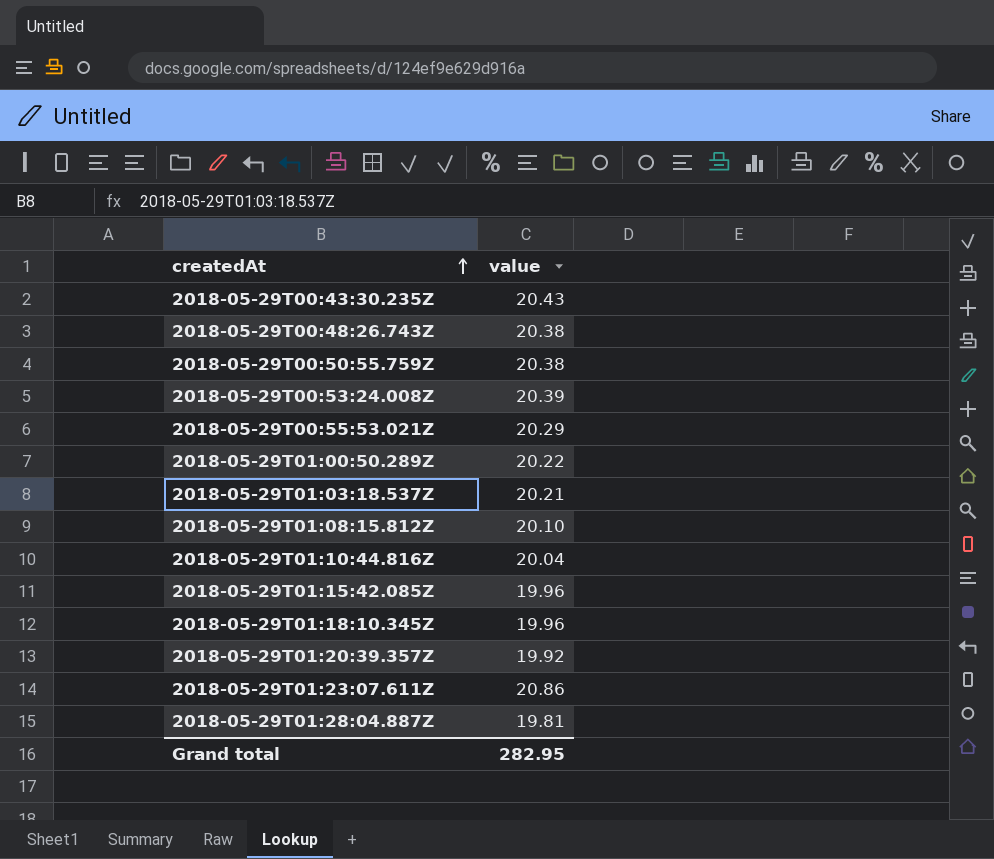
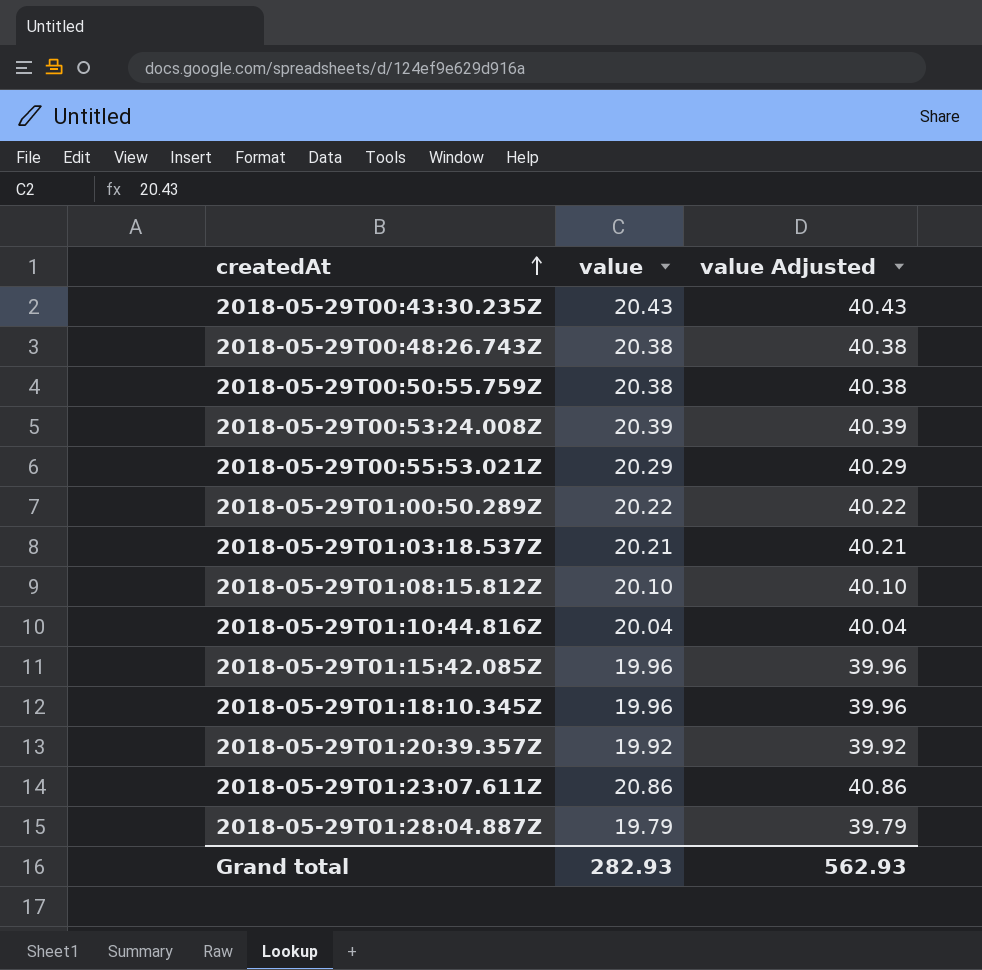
column value Adjusted | formula: none -> [value] + 20
2018-05-29T01:28:04.887Z | value: 19.81 -> 19.79
Grand total | value: 282.95 -> 282.93

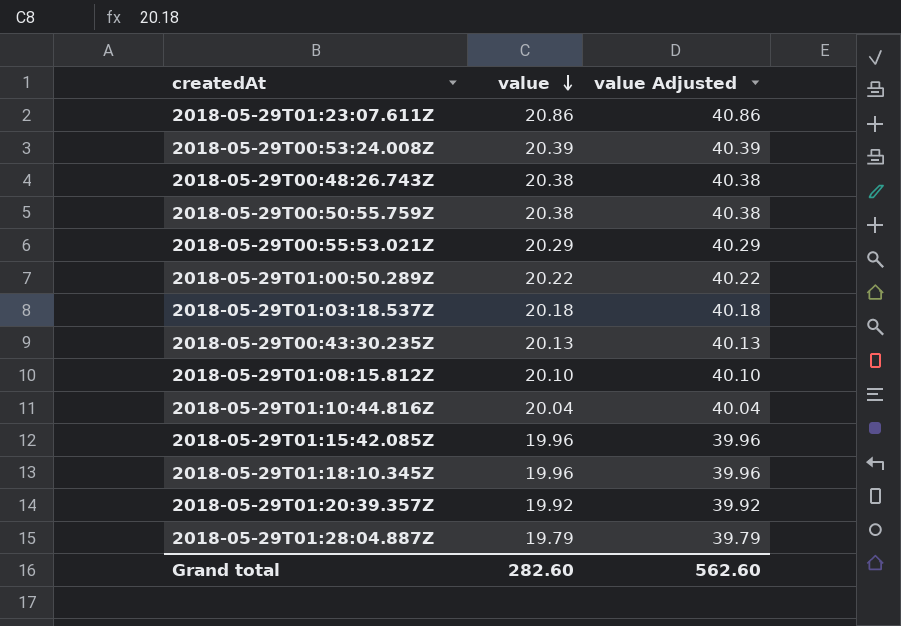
row order: createdAt ascending -> value descending
2018-05-29T01:03:18.537Z | value: 20.21 -> 20.18
2018-05-29T01:03:18.537Z | value Adjusted: 40.21 -> 40.18
2018-05-29T00:43:30.235Z | value: 20.43 -> 20.13
2018-05-29T00:43:30.235Z | value Adjusted: 40.43 -> 40.13
Grand total | value: 282.93 -> 282.60
Grand total | value Adjusted: 562.93 -> 562.60

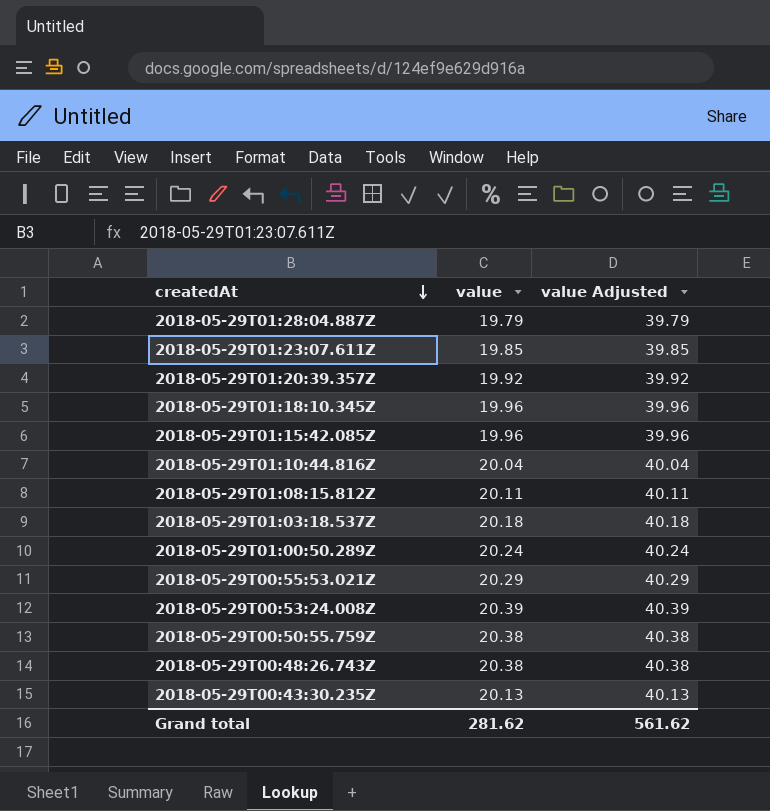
row order: value descending -> createdAt descending
2018-05-29T01:23:07.611Z | value: 20.86 -> 19.85
2018-05-29T01:23:07.611Z | value Adjusted: 40.86 -> 39.85
2018-05-29T01:08:15.812Z | value: 20.10 -> 20.11
2018-05-29T01:08:15.812Z | value Adjusted: 40.10 -> 40.11
2018-05-29T01:00:50.289Z | value: 20.22 -> 20.24
2018-05-29T01:00:50.289Z | value Adjusted: 40.22 -> 40.24
Grand total | value: 282.60 -> 281.62
Grand total | value Adjusted: 562.60 -> 561.62

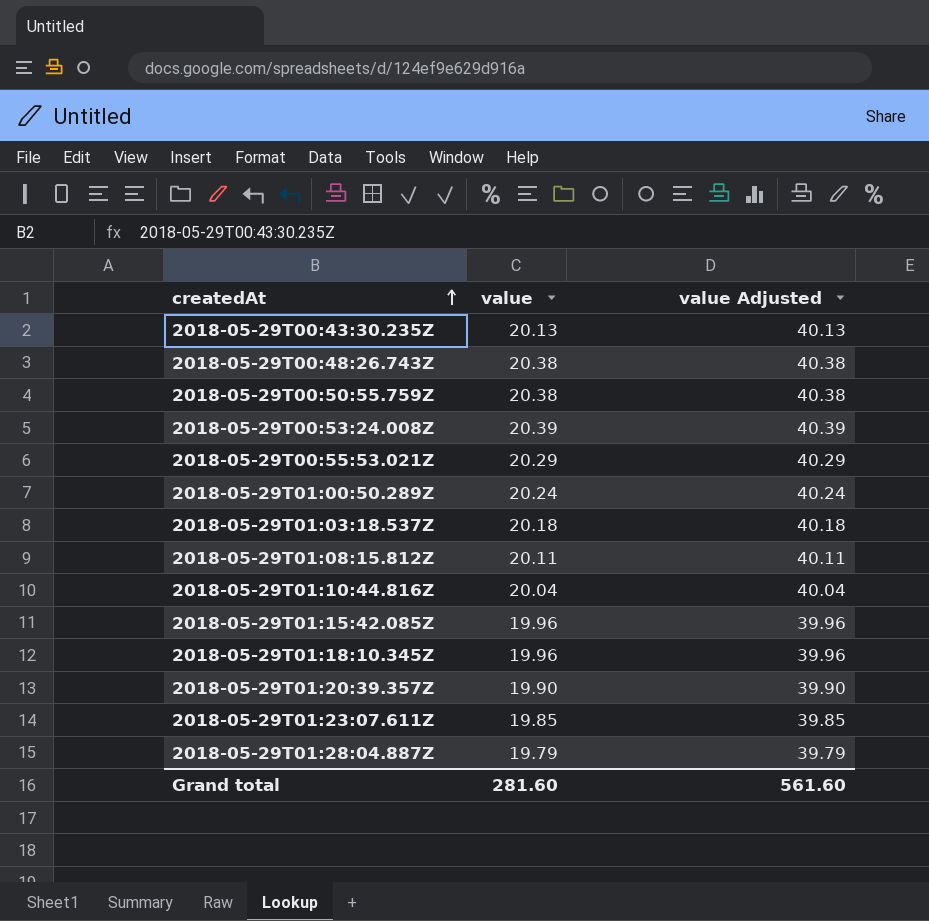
row order: createdAt descending -> createdAt ascending
2018-05-29T01:20:39.357Z | value: 19.92 -> 19.90
2018-05-29T01:20:39.357Z | value Adjusted: 39.92 -> 39.90
Grand total | value: 281.62 -> 281.60
Grand total | value Adjusted: 561.62 -> 561.60

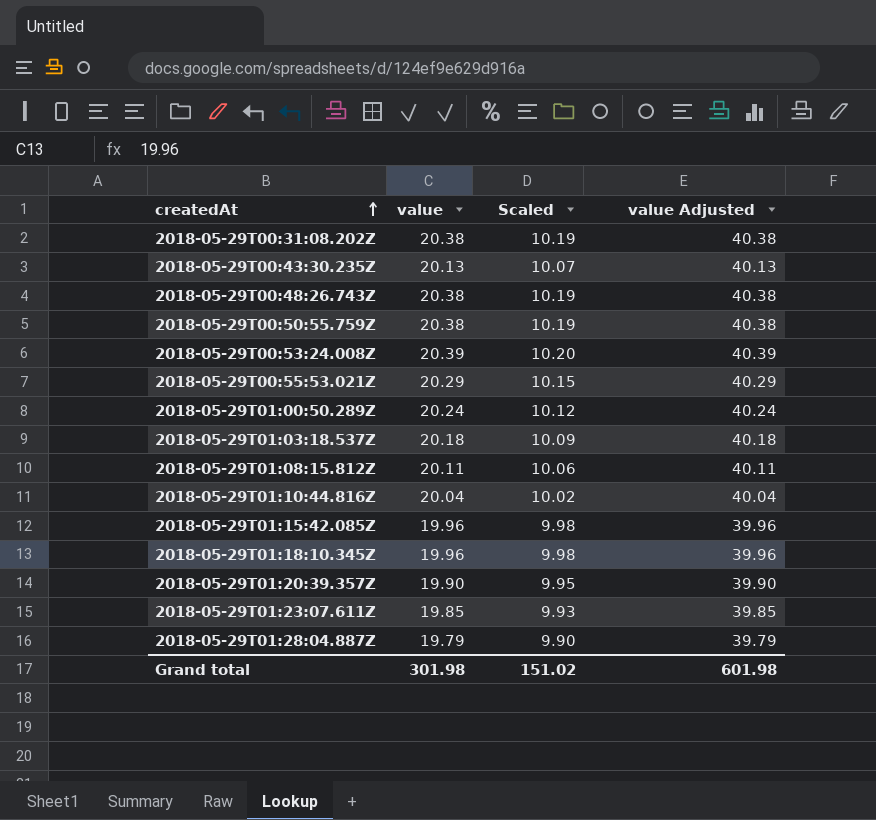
column Scaled | formula: none -> [value] * 0.5
row 2018-05-29T00:31:08.202Z: none -> 20.38 | 10.19 | 40.38
Grand total | value: 281.60 -> 301.98
Grand total | value Adjusted: 561.60 -> 601.98

